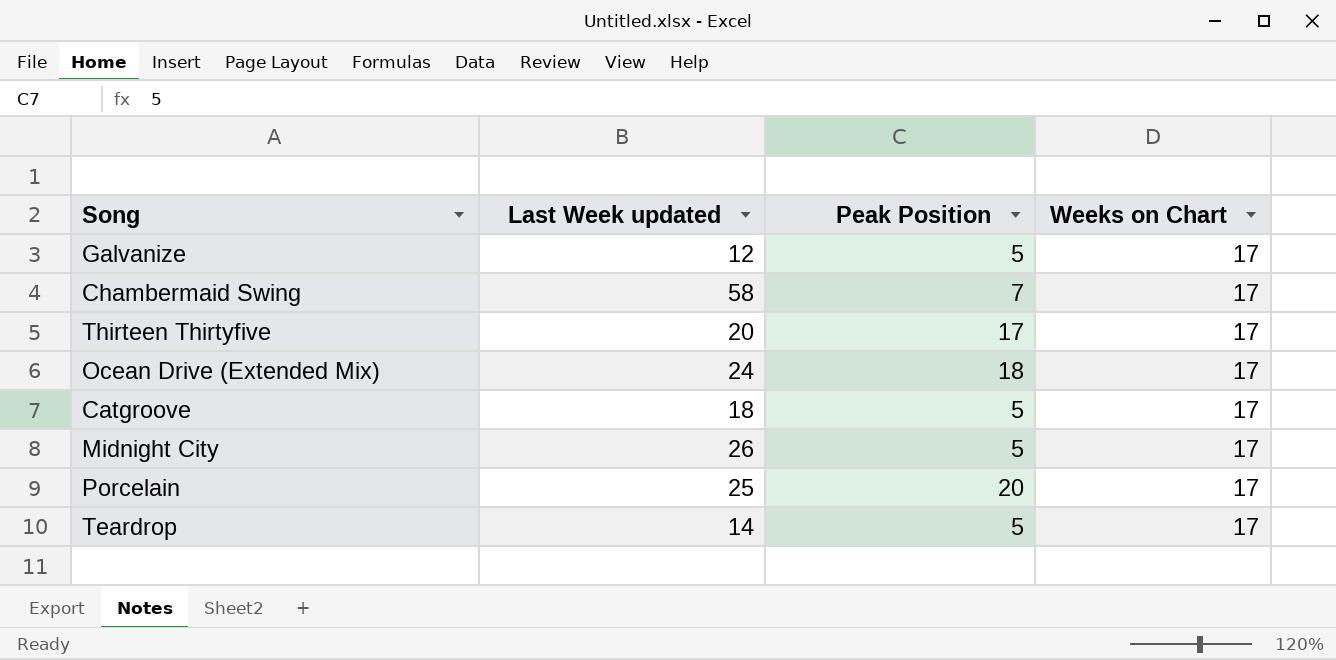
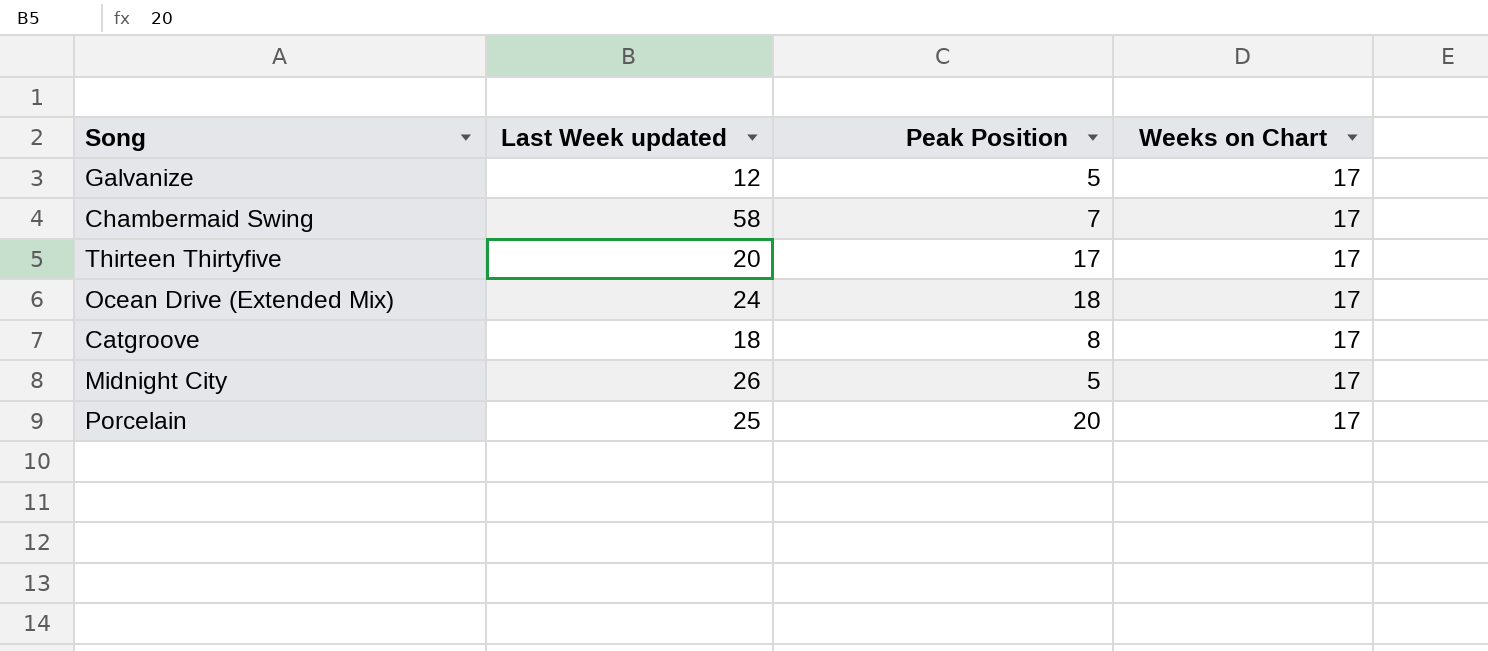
row Teardrop: 14 | 5 | 17 -> none
Catgroove | Peak Position: 5 -> 8

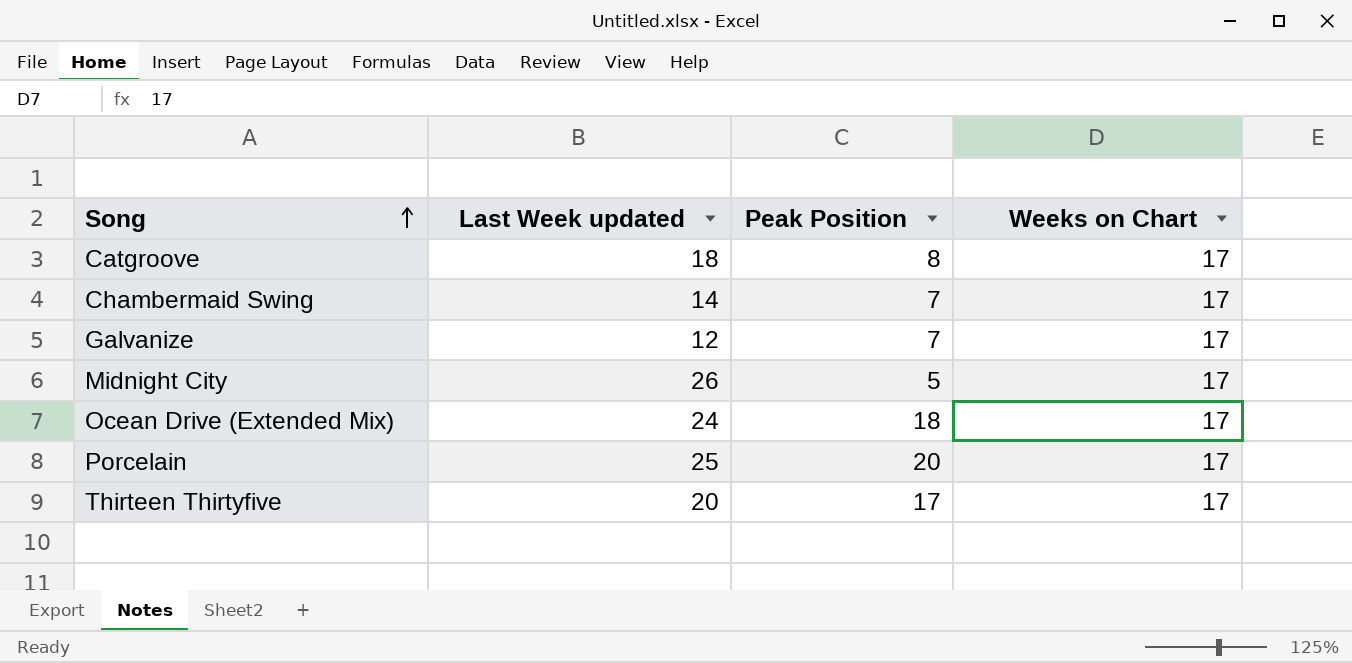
row order: none -> Song ascending
Chambermaid Swing | Last Week updated: 58 -> 14
Galvanize | Peak Position: 5 -> 7

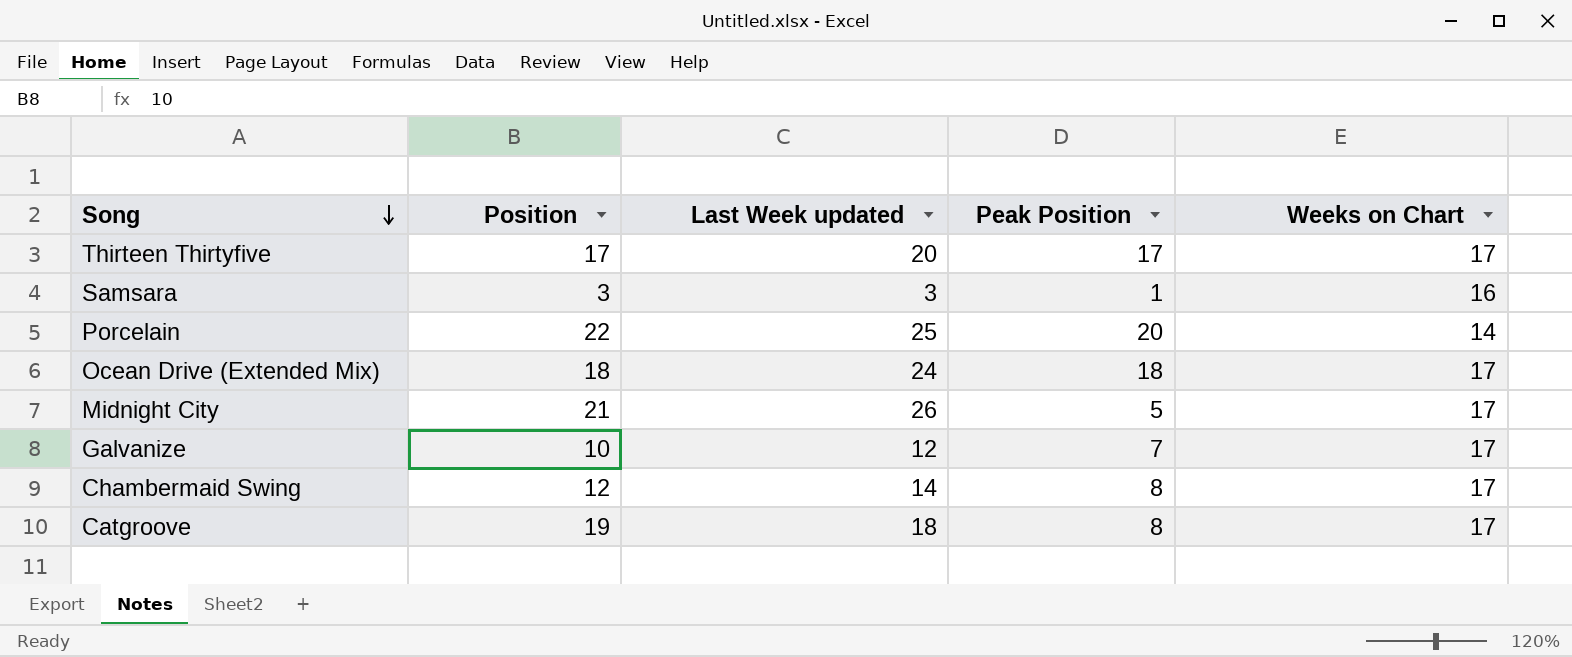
row order: Song ascending -> Song descending
column Position | position: none -> 2
row Samsara: none -> 3 | 3 | 1 | 16
Porcelain | Weeks on Chart: 17 -> 14
Chambermaid Swing | Peak Position: 7 -> 8

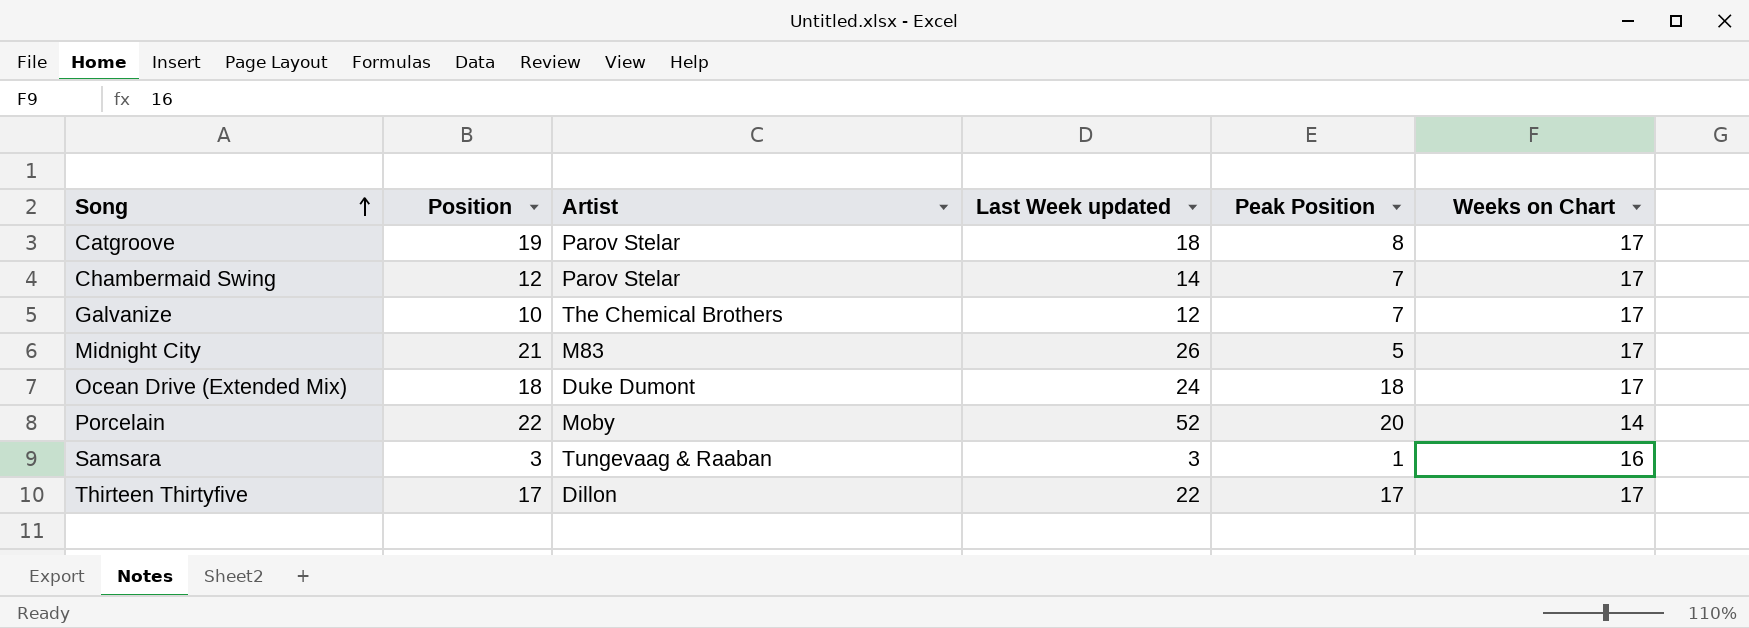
row order: Song descending -> Song ascending
column Artist | position: none -> 3
Chambermaid Swing | Peak Position: 8 -> 7
Porcelain | Last Week updated: 25 -> 52
Thirteen Thirtyfive | Last Week updated: 20 -> 22

